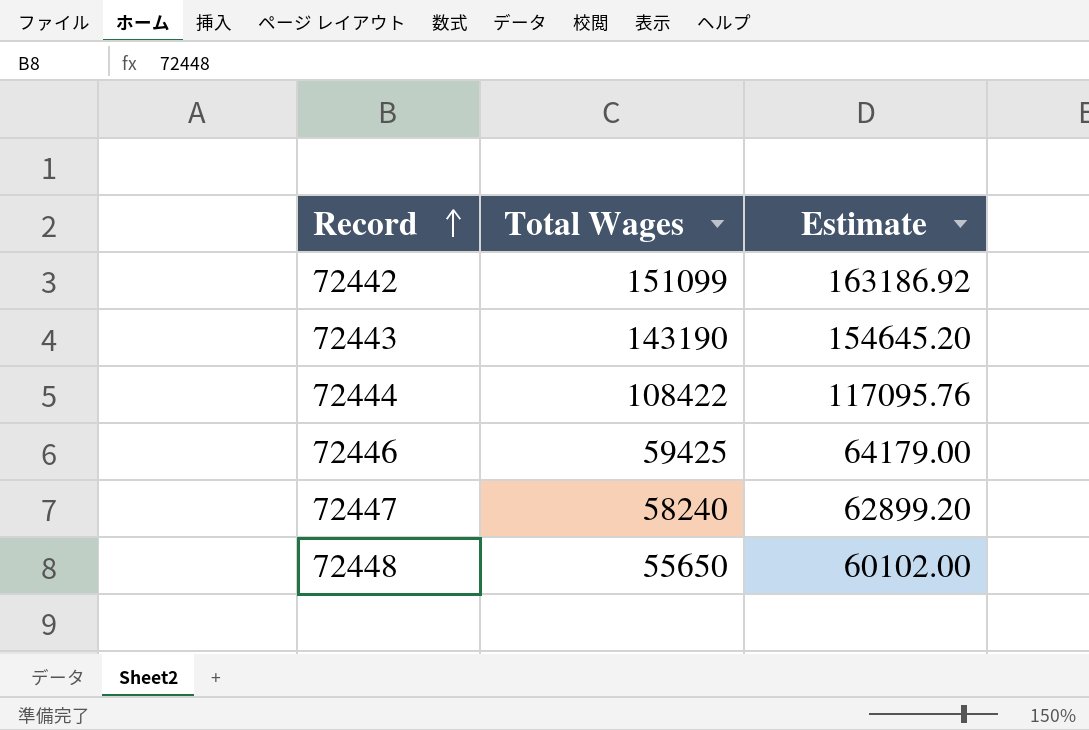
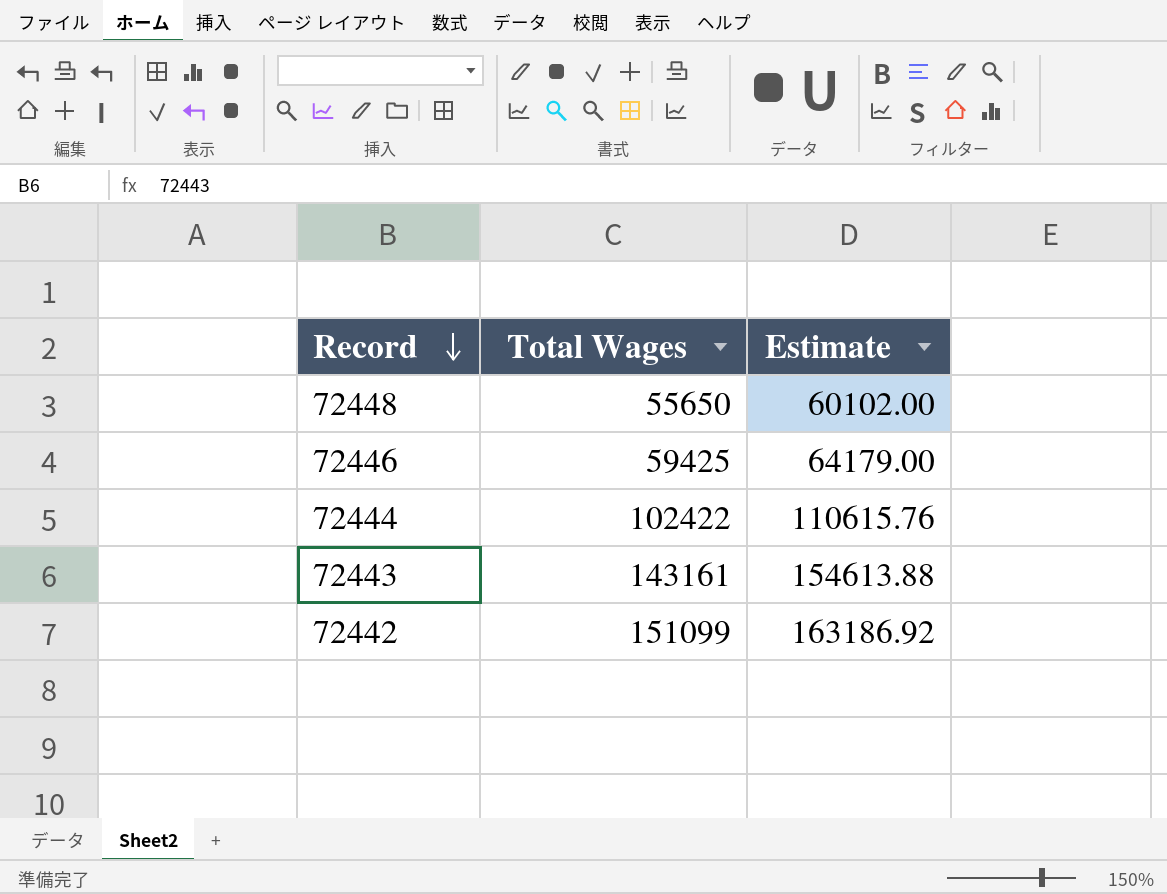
row order: Record ascending -> Record descending
row 72447: 58240 | 62899.20 -> none
72444 | Total Wages: 108422 -> 102422
72444 | Estimate: 117095.76 -> 110615.76
72443 | Total Wages: 143190 -> 143161
72443 | Estimate: 154645.20 -> 154613.88

